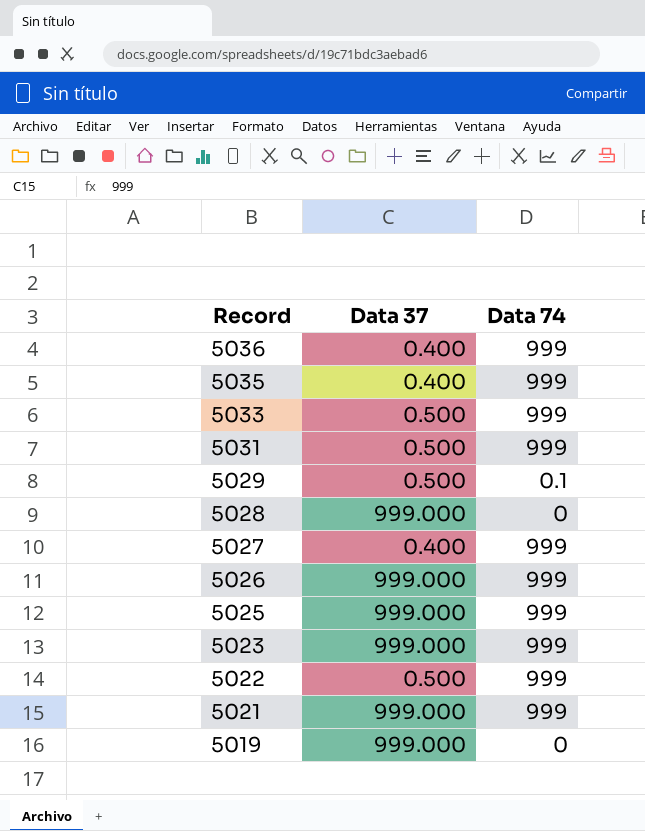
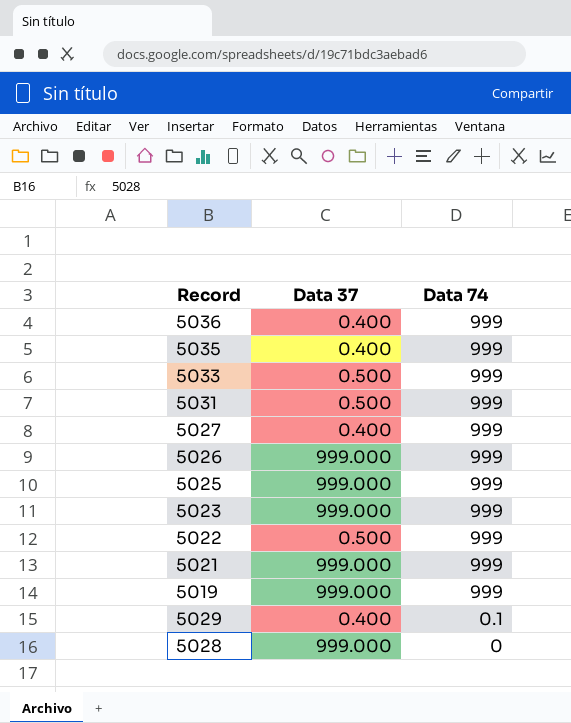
row order: Record descending -> Data 74 descending
5019 | Data 74: 0 -> 999
5029 | Data 37: 0.500 -> 0.400

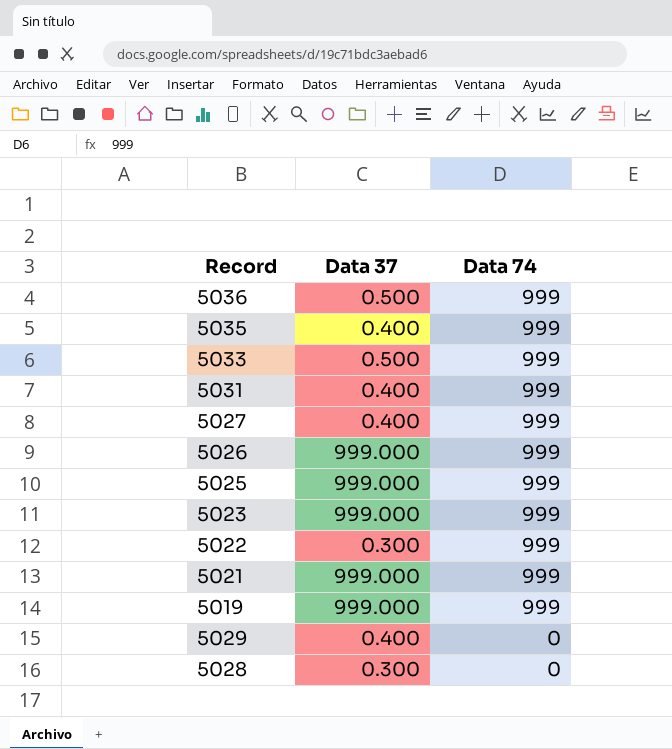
5036 | Data 37: 0.400 -> 0.500
5031 | Data 37: 0.500 -> 0.400
5022 | Data 37: 0.500 -> 0.300
5029 | Data 74: 0.1 -> 0
5028 | Data 37: 999.000 -> 0.300

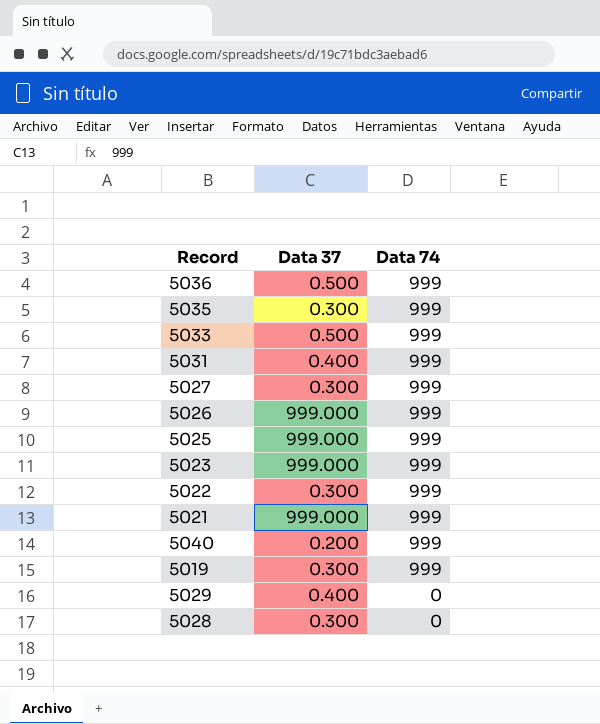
5035 | Data 37: 0.400 -> 0.300
5027 | Data 37: 0.400 -> 0.300
row 5040: none -> 0.200 | 999
5019 | Data 37: 999.000 -> 0.300

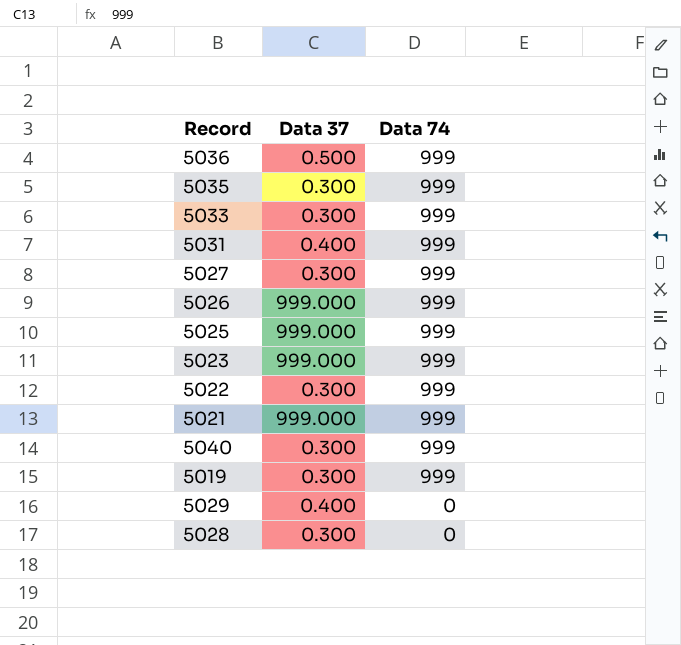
5033 | Data 37: 0.500 -> 0.300
5040 | Data 37: 0.200 -> 0.300

